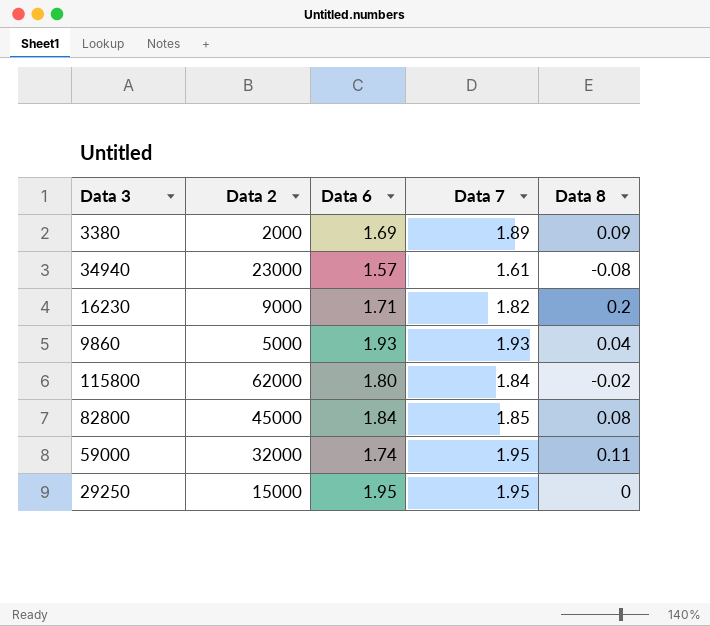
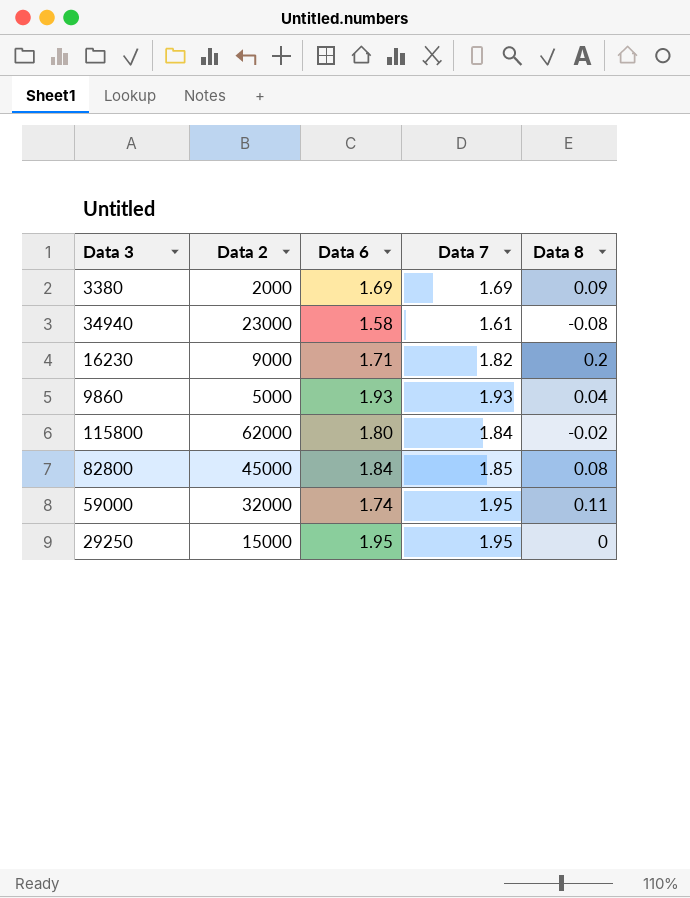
3380 | Data 7: 1.89 -> 1.69
34940 | Data 6: 1.57 -> 1.58

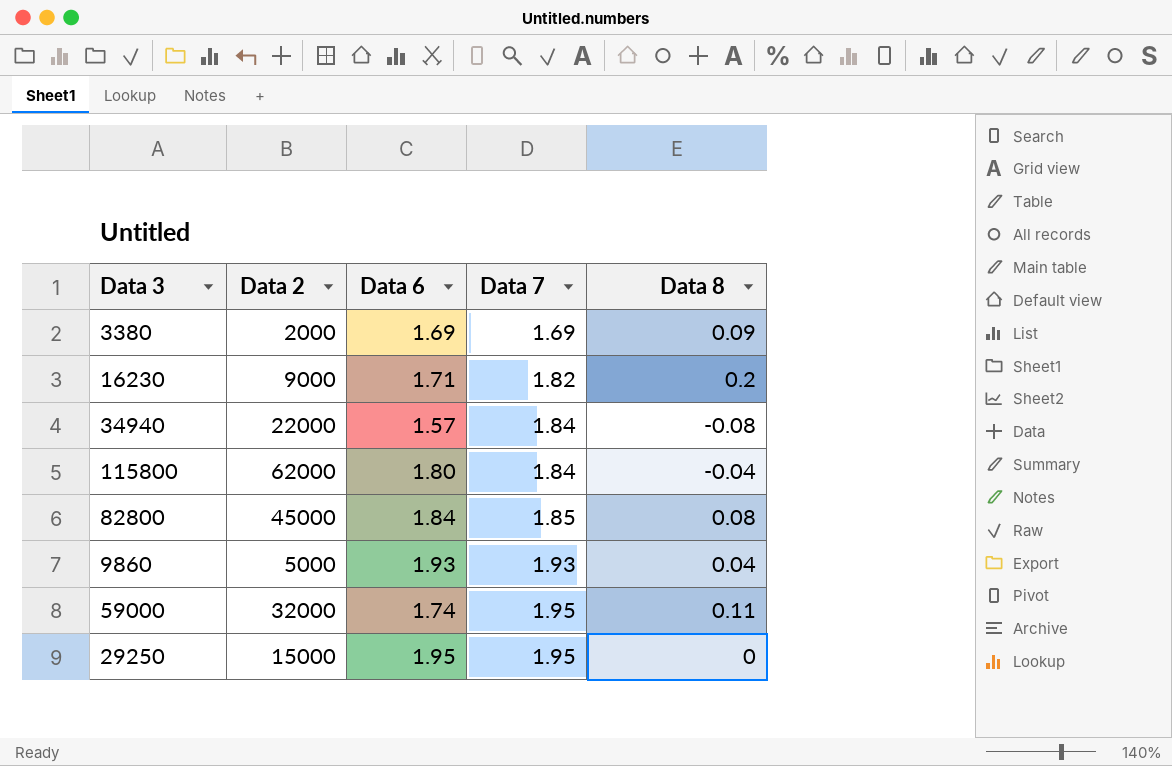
row order: none -> Data 7 ascending
34940 | Data 2: 23000 -> 22000
34940 | Data 6: 1.58 -> 1.57
34940 | Data 7: 1.61 -> 1.84
115800 | Data 8: -0.02 -> -0.04

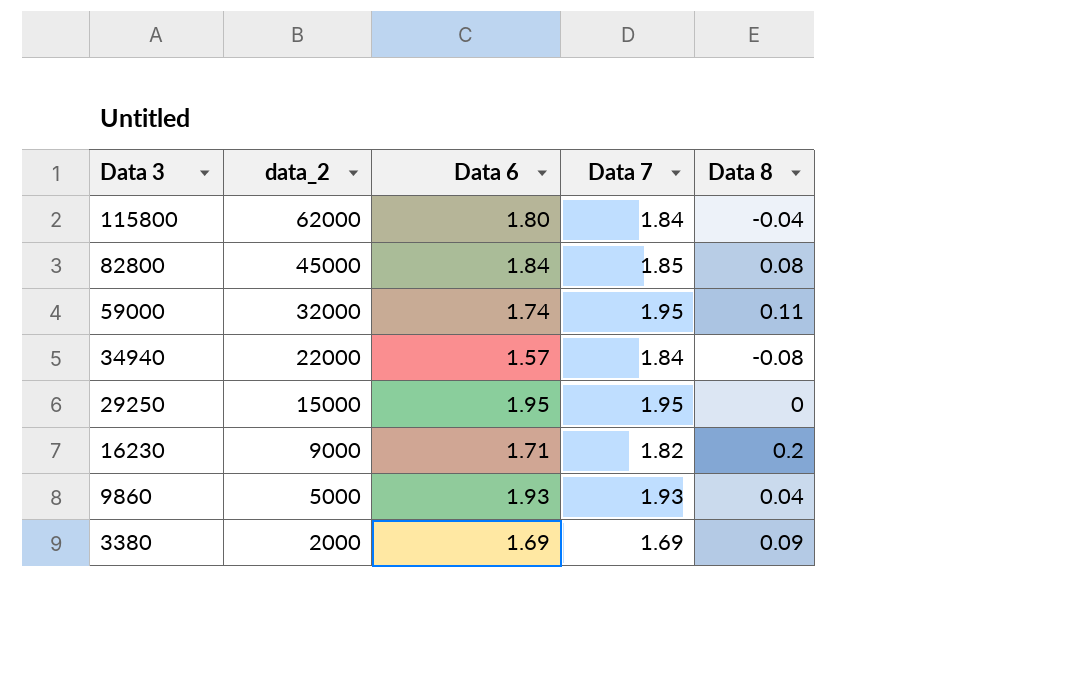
row order: Data 7 ascending -> Data 3 descending
column name: Data 2 -> data_2

